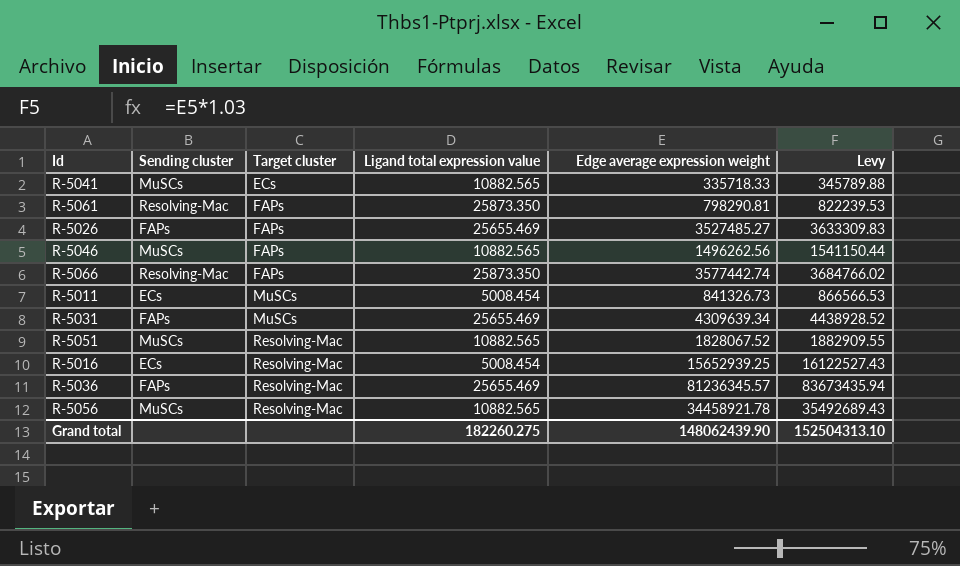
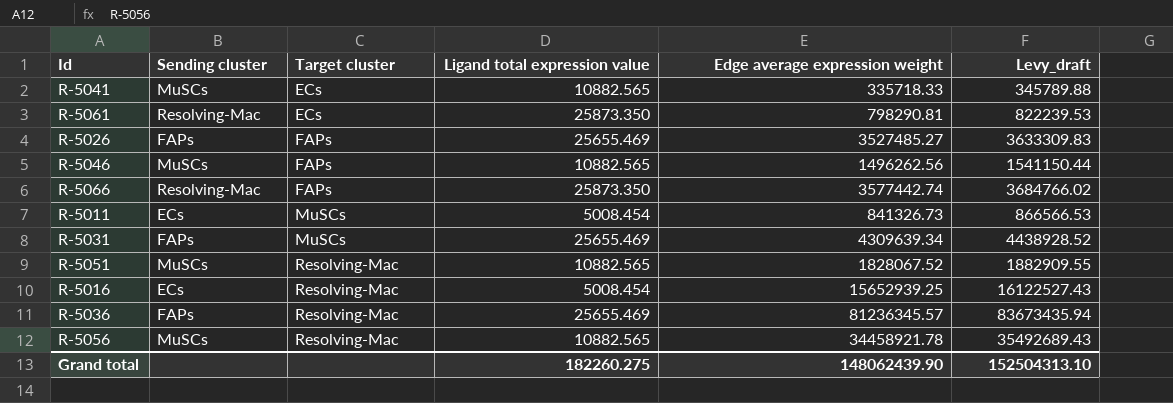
column name: Levy -> Levy_draft
R-5061 | Target cluster: FAPs -> ECs

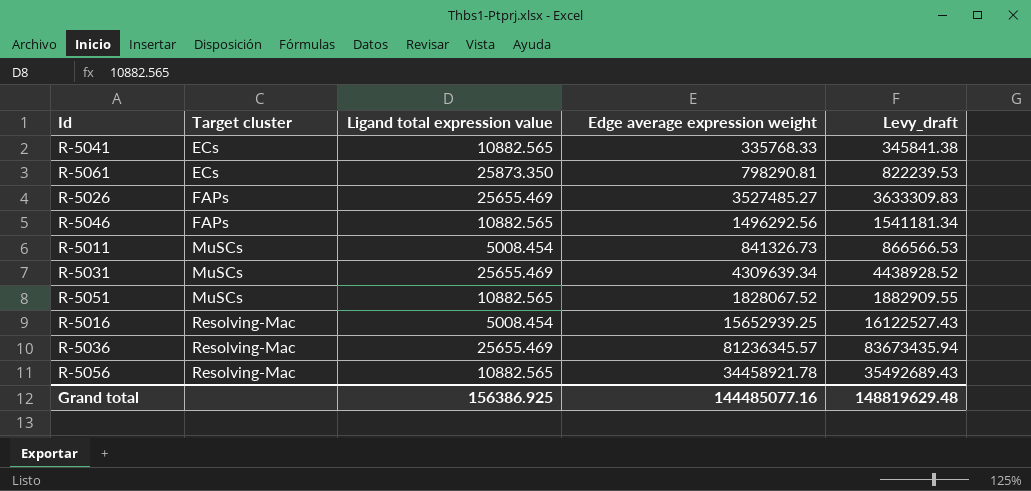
column Sending cluster | position: 2 -> none
row R-5066: Resolving-Mac | FAPs | 25873.350 | 3577442.74 | 3684766.02 -> none
R-5041 | Edge average expression weight: 335718.33 -> 335768.33
R-5041 | Levy_draft: 345789.88 -> 345841.38
R-5046 | Edge average expression weight: 1496262.56 -> 1496292.56
R-5046 | Levy_draft: 1541150.44 -> 1541181.34
R-5051 | Target cluster: Resolving-Mac -> MuSCs
Grand total | Ligand total expression value: 182260.275 -> 156386.925
Grand total | Edge average expression weight: 148062439.90 -> 144485077.16
Grand total | Levy_draft: 152504313.10 -> 148819629.48

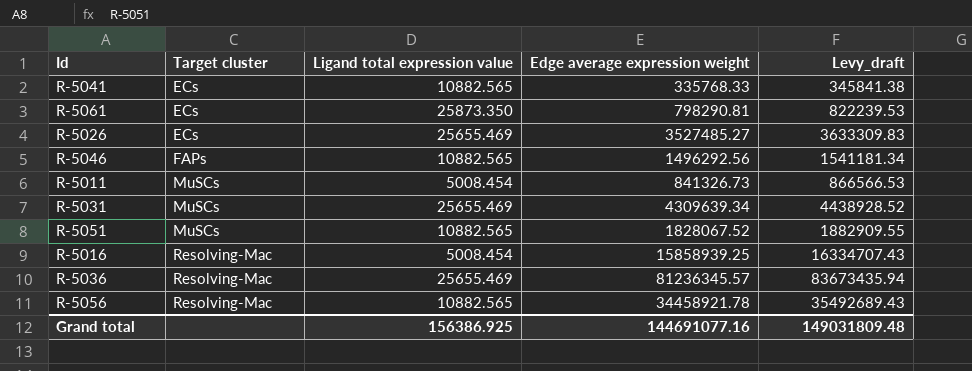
R-5026 | Target cluster: FAPs -> ECs
R-5016 | Edge average expression weight: 15652939.25 -> 15858939.25
R-5016 | Levy_draft: 16122527.43 -> 16334707.43
Grand total | Edge average expression weight: 144485077.16 -> 144691077.16
Grand total | Levy_draft: 148819629.48 -> 149031809.48

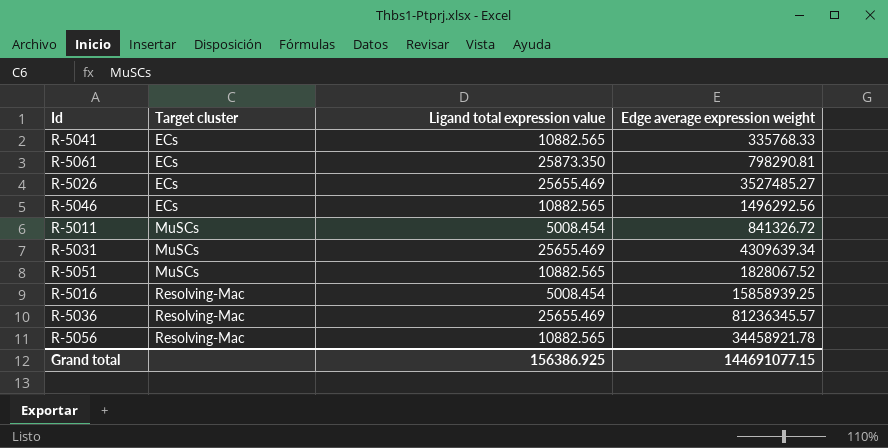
column Levy_draft | formula: [Edge average expression weight] * 1.03 -> none
R-5046 | Target cluster: FAPs -> ECs
R-5011 | Edge average expression weight: 841326.73 -> 841326.72
Grand total | Edge average expression weight: 144691077.16 -> 144691077.15

